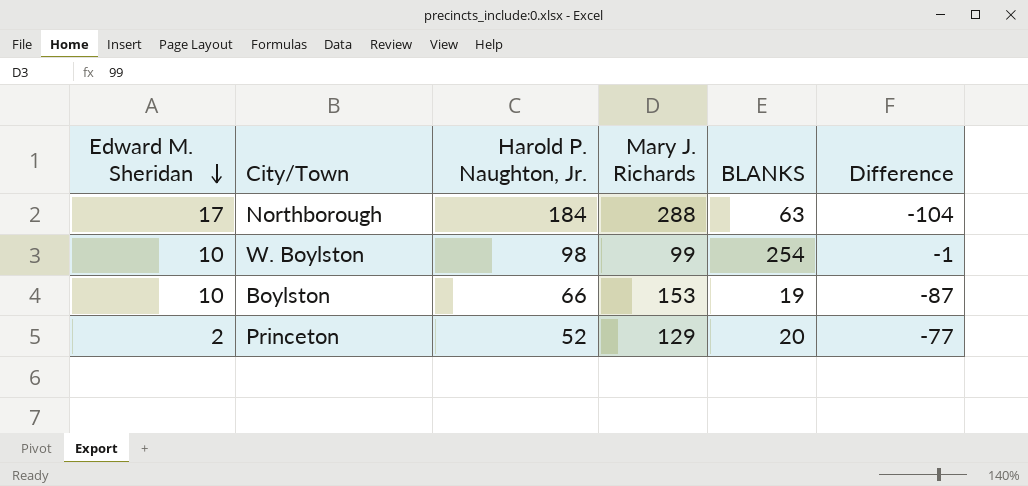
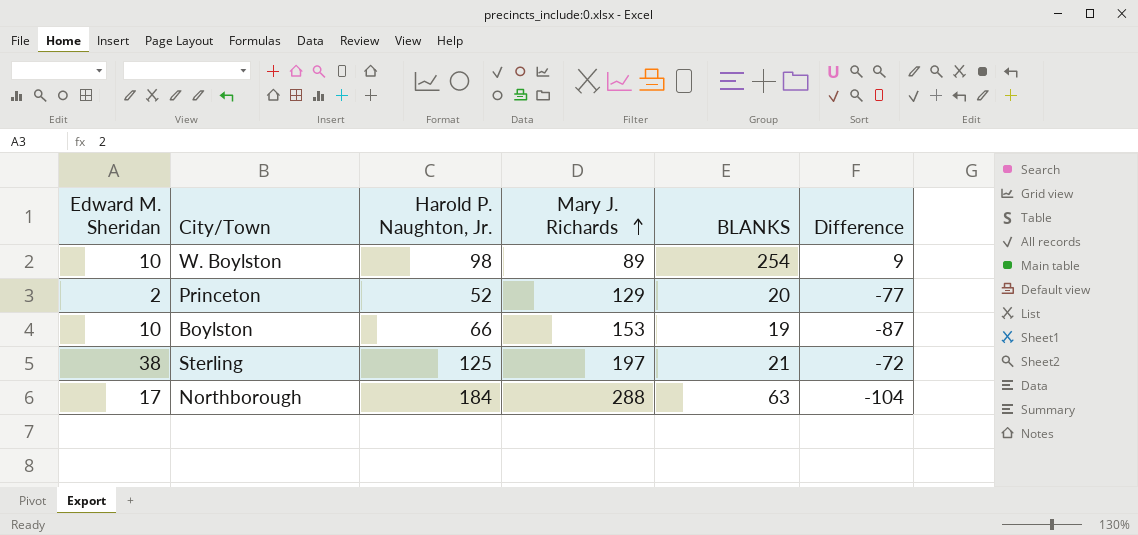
row order: Edward M. Sheridan descending -> Mary J. Richards ascending
W. Boylston | Mary J. Richards: 99 -> 89
W. Boylston | Difference: -1 -> 9
row Sterling: none -> 38 | 125 | 197 | 21 | -72

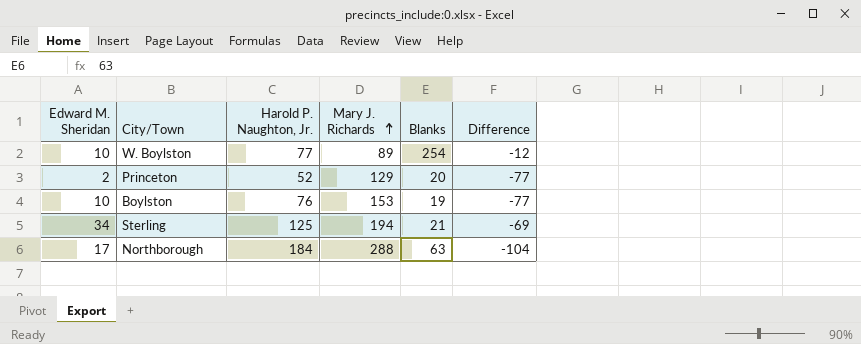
column name: BLANKS -> Blanks
W. Boylston | Harold P. Naughton, Jr.: 98 -> 77
W. Boylston | Difference: 9 -> -12
Boylston | Harold P. Naughton, Jr.: 66 -> 76
Boylston | Difference: -87 -> -77
Sterling | Edward M. Sheridan: 38 -> 34
Sterling | Mary J. Richards: 197 -> 194
Sterling | Difference: -72 -> -69

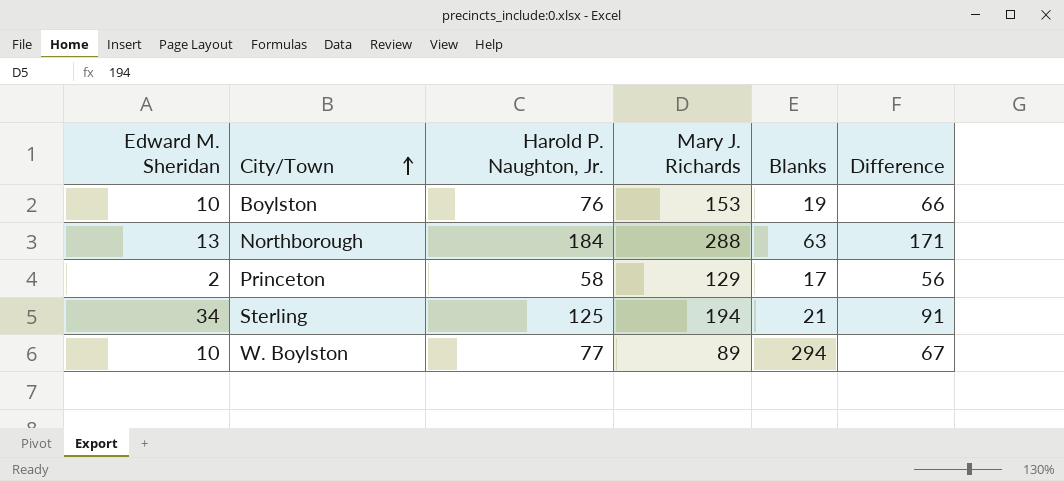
row order: Mary J. Richards ascending -> City/Town ascending
column Difference | formula: [Harold P. Naughton, Jr.] - [Mary J. Richards] -> [Harold P. Naughton, Jr.] - [Edward M. Sheridan]
Northborough | Edward M. Sheridan: 17 -> 13
Princeton | Harold P. Naughton, Jr.: 52 -> 58
Princeton | Blanks: 20 -> 17
W. Boylston | Blanks: 254 -> 294

